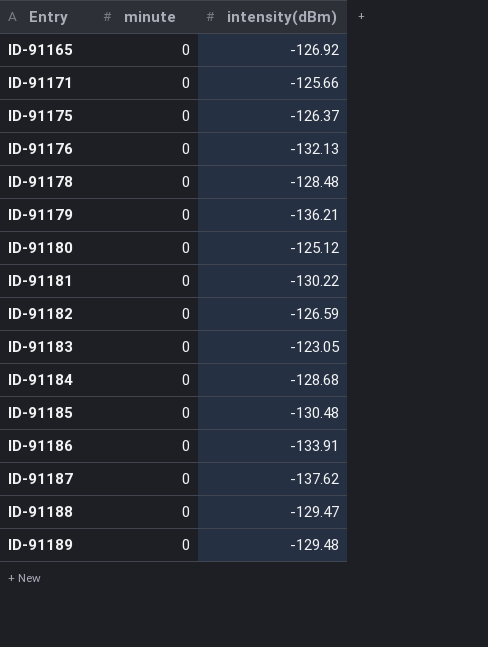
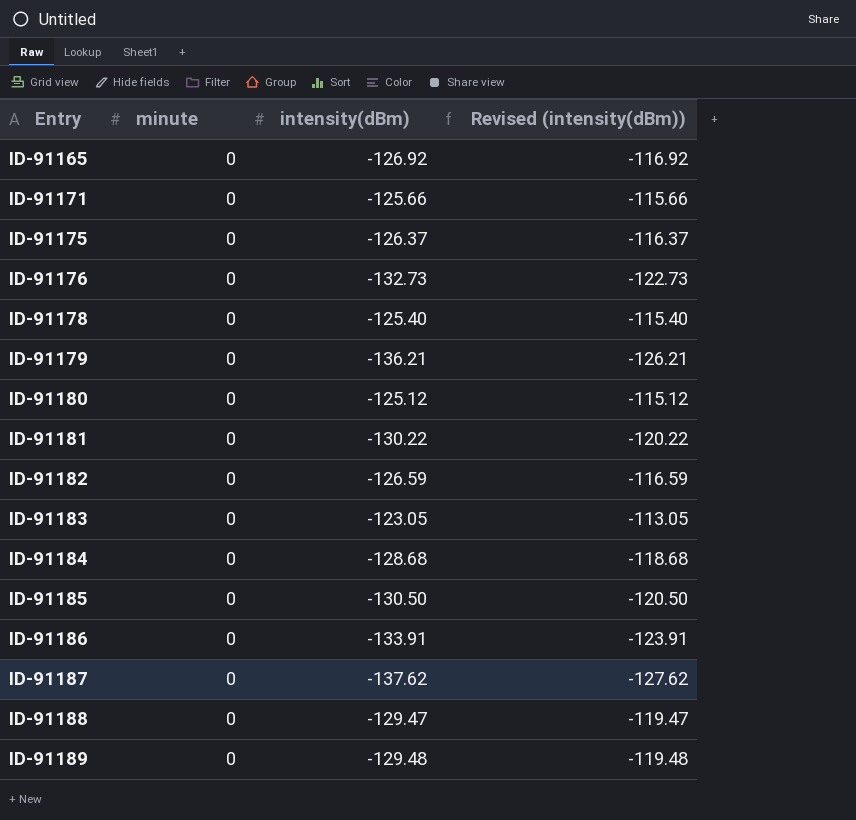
column Revised (intensity(dBm)) | formula: none -> [intensity(dBm)] + 10
ID-91176 | intensity(dBm): -132.13 -> -132.73
ID-91178 | intensity(dBm): -128.48 -> -125.40
ID-91185 | intensity(dBm): -130.48 -> -130.50

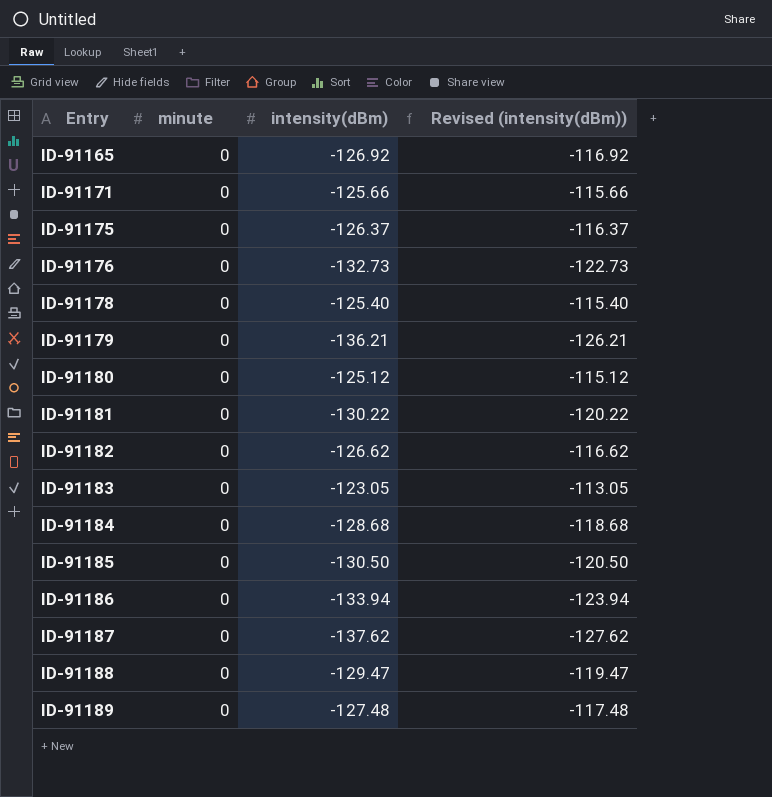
ID-91182 | intensity(dBm): -126.59 -> -126.62
ID-91182 | Revised (intensity(dBm)): -116.59 -> -116.62
ID-91186 | intensity(dBm): -133.91 -> -133.94
ID-91186 | Revised (intensity(dBm)): -123.91 -> -123.94
ID-91189 | intensity(dBm): -129.48 -> -127.48
ID-91189 | Revised (intensity(dBm)): -119.48 -> -117.48

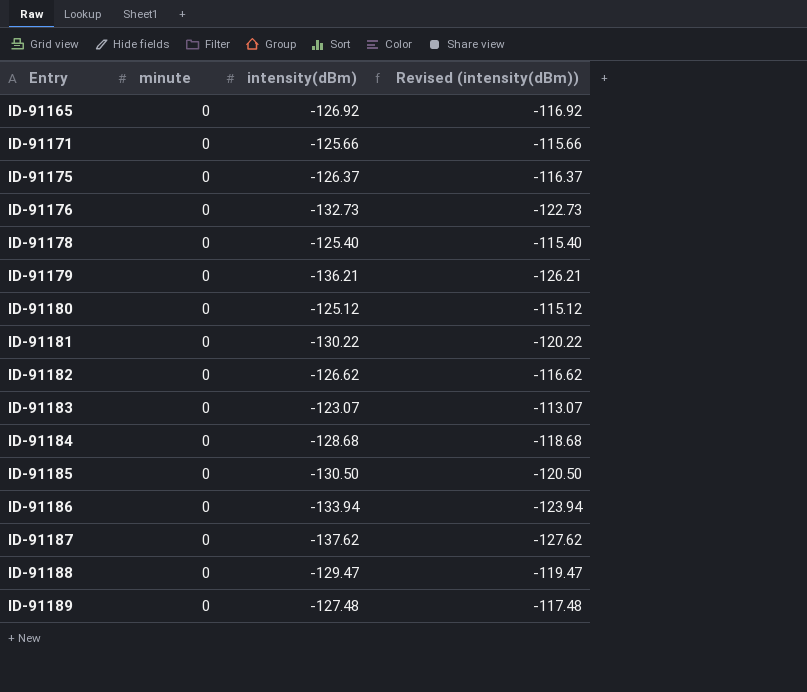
ID-91183 | intensity(dBm): -123.05 -> -123.07
ID-91183 | Revised (intensity(dBm)): -113.05 -> -113.07

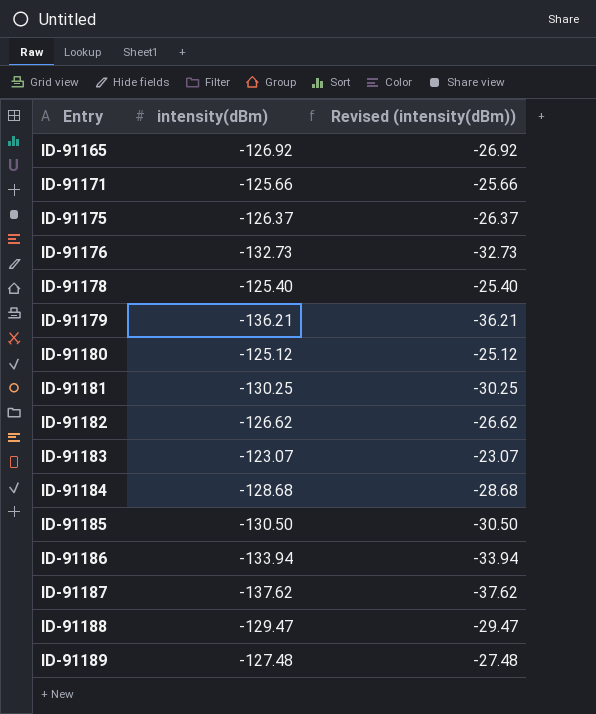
column minute | position: 2 -> none
column Revised (intensity(dBm)) | formula: [intensity(dBm)] + 10 -> [intensity(dBm)] + 100
ID-91181 | intensity(dBm): -130.22 -> -130.25

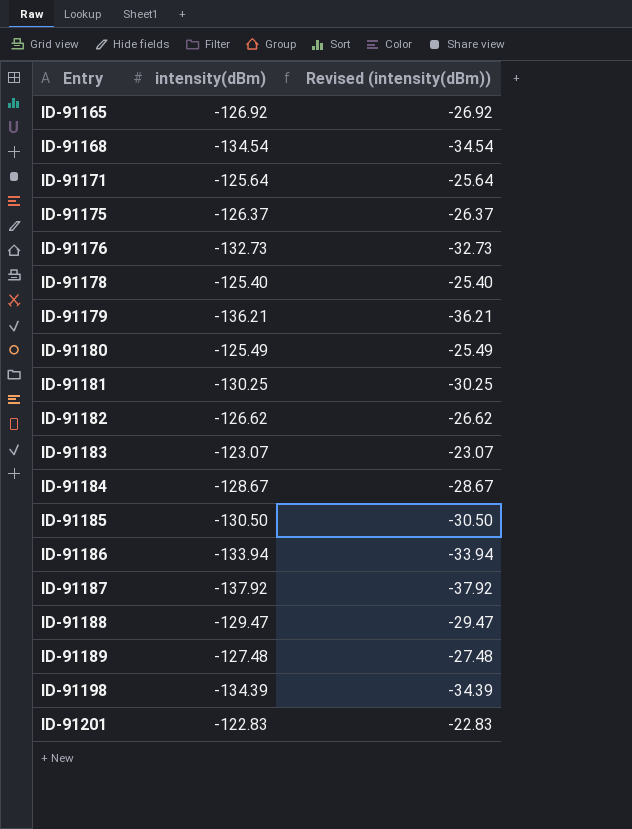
row ID-91168: none -> -134.54 | -34.54
ID-91171 | intensity(dBm): -125.66 -> -125.64
ID-91171 | Revised (intensity(dBm)): -25.66 -> -25.64
ID-91180 | intensity(dBm): -125.12 -> -125.49
ID-91180 | Revised (intensity(dBm)): -25.12 -> -25.49
ID-91184 | intensity(dBm): -128.68 -> -128.67
ID-91184 | Revised (intensity(dBm)): -28.68 -> -28.67
ID-91187 | intensity(dBm): -137.62 -> -137.92
ID-91187 | Revised (intensity(dBm)): -37.62 -> -37.92
row ID-91198: none -> -134.39 | -34.39
row ID-91201: none -> -122.83 | -22.83

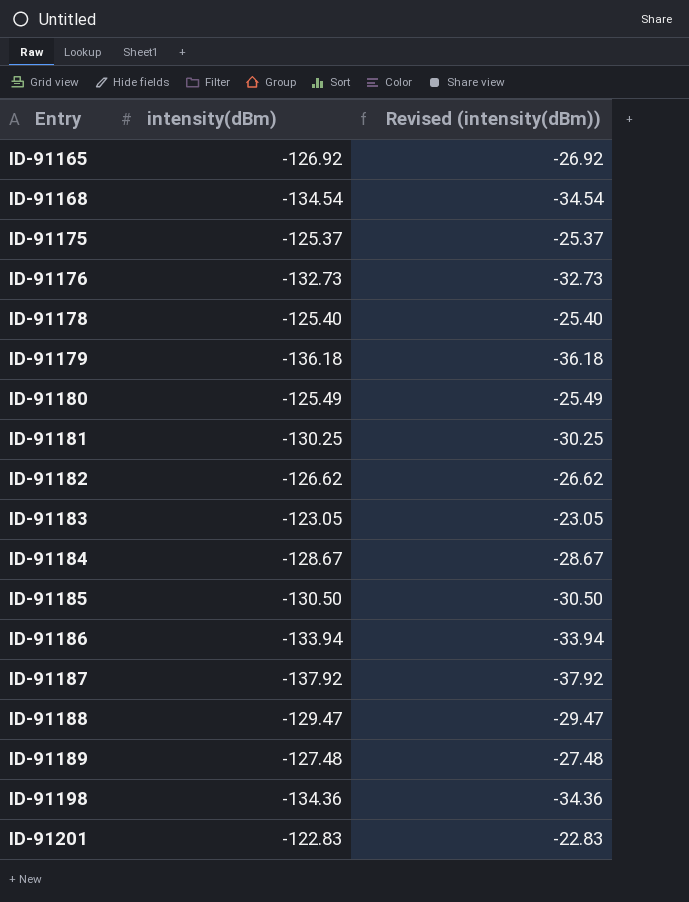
row ID-91171: -125.64 | -25.64 -> none
ID-91175 | intensity(dBm): -126.37 -> -125.37
ID-91175 | Revised (intensity(dBm)): -26.37 -> -25.37
ID-91179 | intensity(dBm): -136.21 -> -136.18
ID-91179 | Revised (intensity(dBm)): -36.21 -> -36.18
ID-91183 | intensity(dBm): -123.07 -> -123.05
ID-91183 | Revised (intensity(dBm)): -23.07 -> -23.05
ID-91198 | intensity(dBm): -134.39 -> -134.36
ID-91198 | Revised (intensity(dBm)): -34.39 -> -34.36

